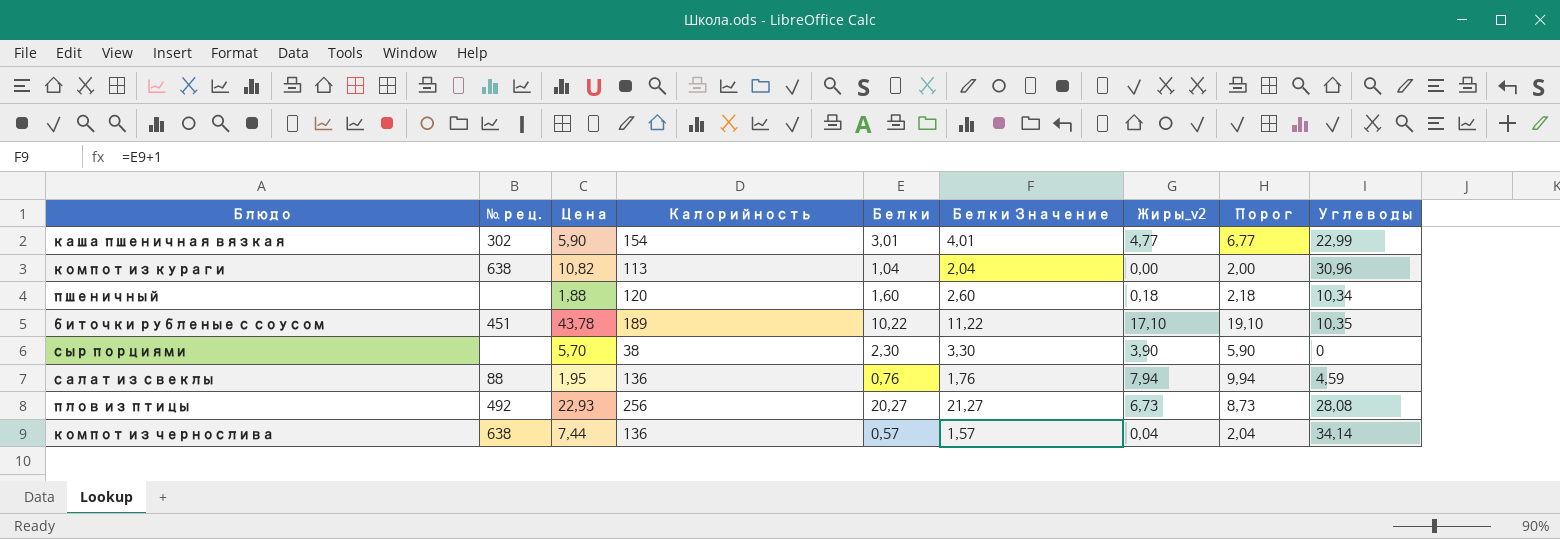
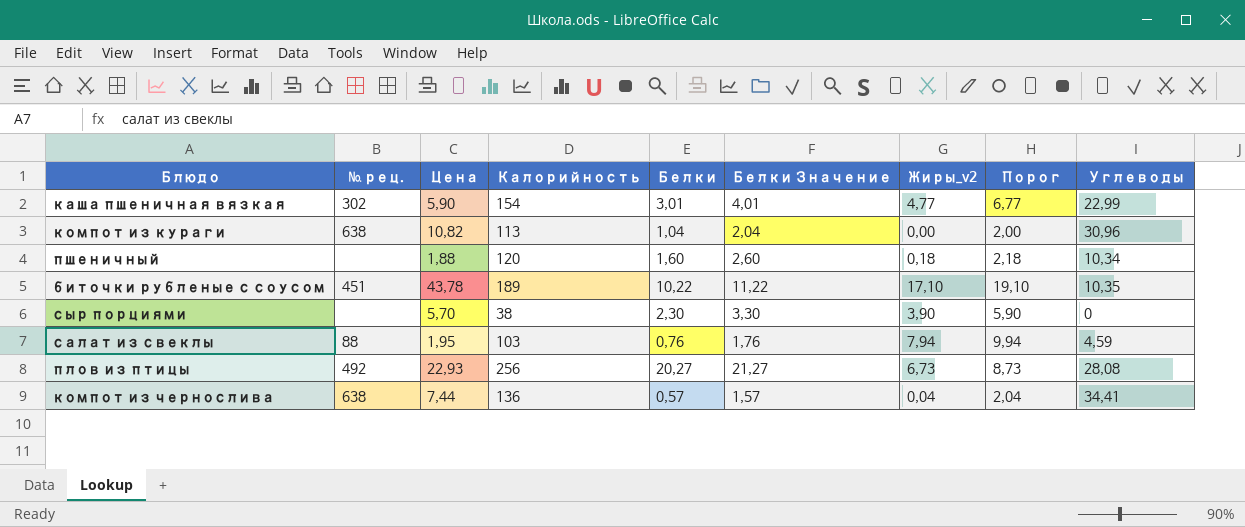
салат из свеклы | Калорийность: 136 -> 103
компот из чернослива | Углеводы: 34,14 -> 34,41

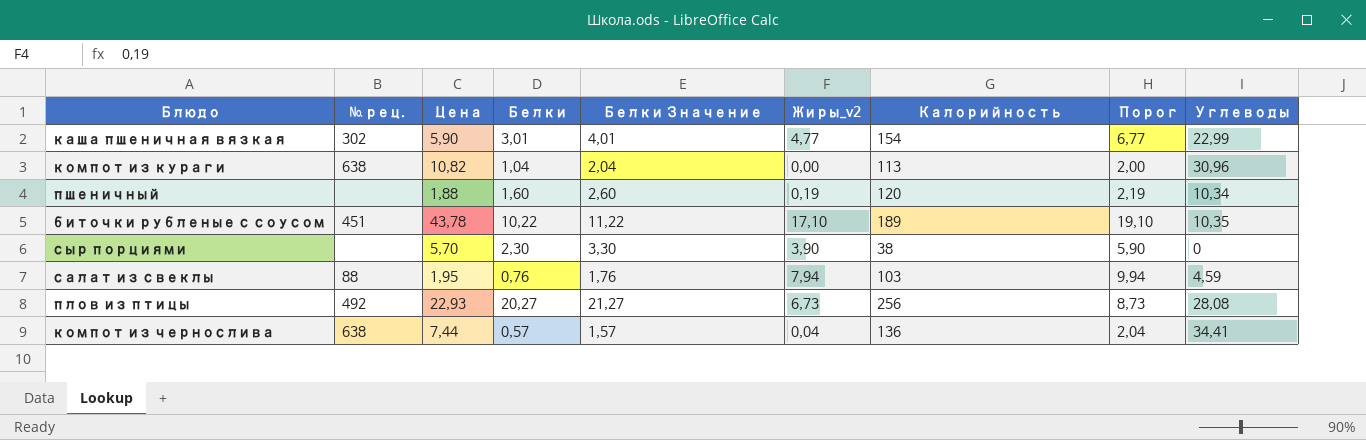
column Калорийность | position: 4 -> 7
пшеничный | Жиры_v2: 0,18 -> 0,19
пшеничный | Порог: 2,18 -> 2,19

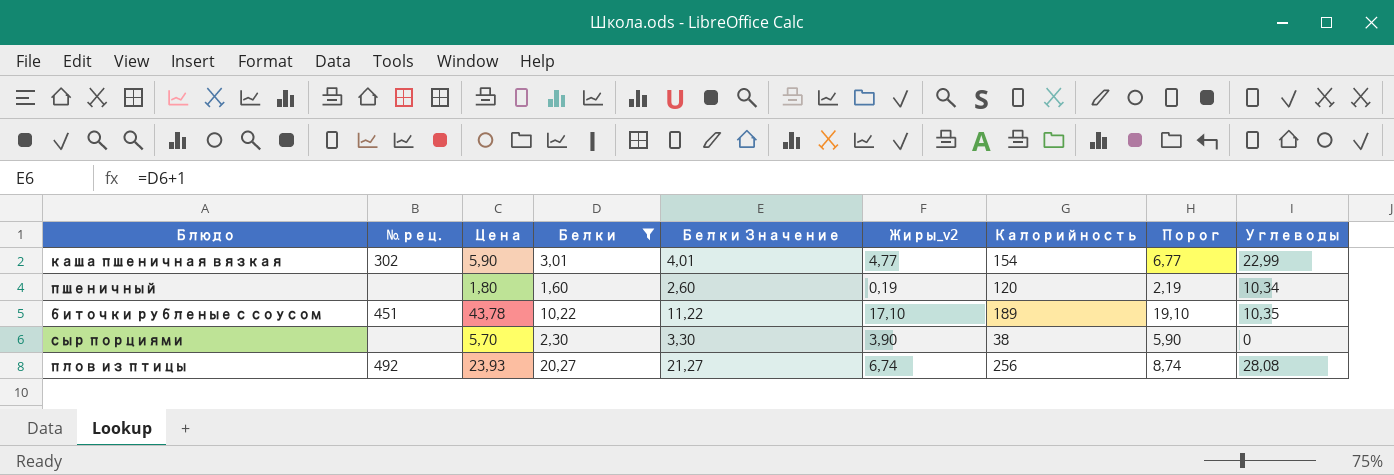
filter: none -> Белки >= 1,60
пшеничный | Цена: 1,88 -> 1,80
плов из птицы | Цена: 22,93 -> 23,93
плов из птицы | Жиры_v2: 6,73 -> 6,74
плов из птицы | Порог: 8,73 -> 8,74

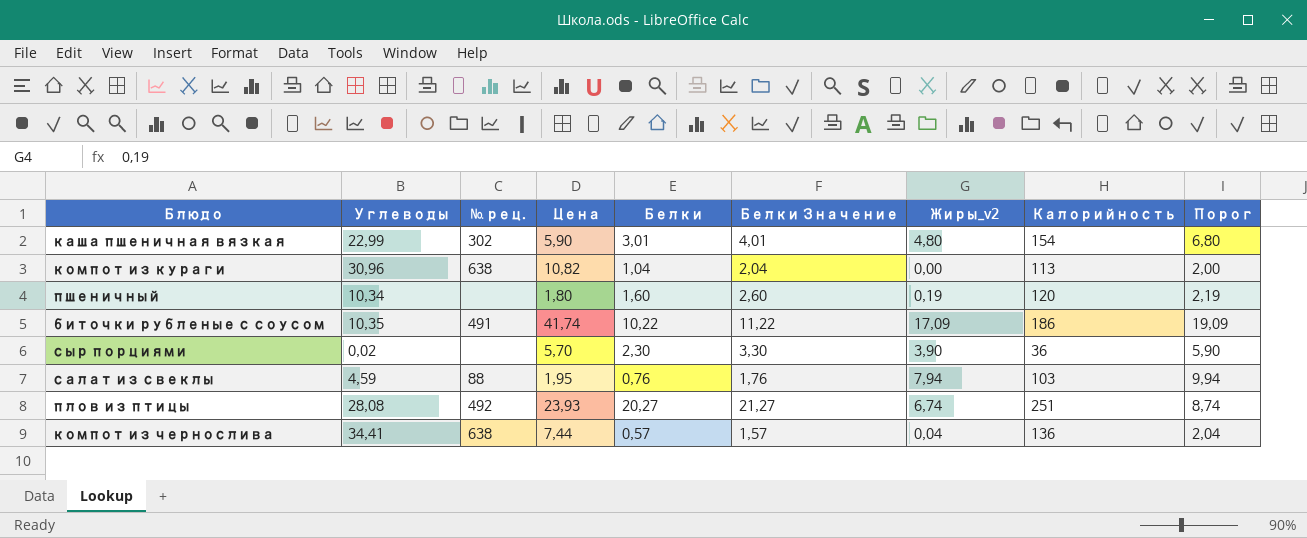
filter: Белки >= 1,60 -> none
column Углеводы | position: 9 -> 2
каша пшеничная вязкая | Жиры_v2: 4,77 -> 4,80
каша пшеничная вязкая | Порог: 6,77 -> 6,80
биточки рубленые с соусом | № рец.: 451 -> 491
биточки рубленые с соусом | Цена: 43,78 -> 41,74
биточки рубленые с соусом | Жиры_v2: 17,10 -> 17,09
биточки рубленые с соусом | Калорийность: 189 -> 186
биточки рубленые с соусом | Порог: 19,10 -> 19,09
сыр порциями | Углеводы: 0 -> 0,02
сыр порциями | Калорийность: 38 -> 36
плов из птицы | Калорийность: 256 -> 251

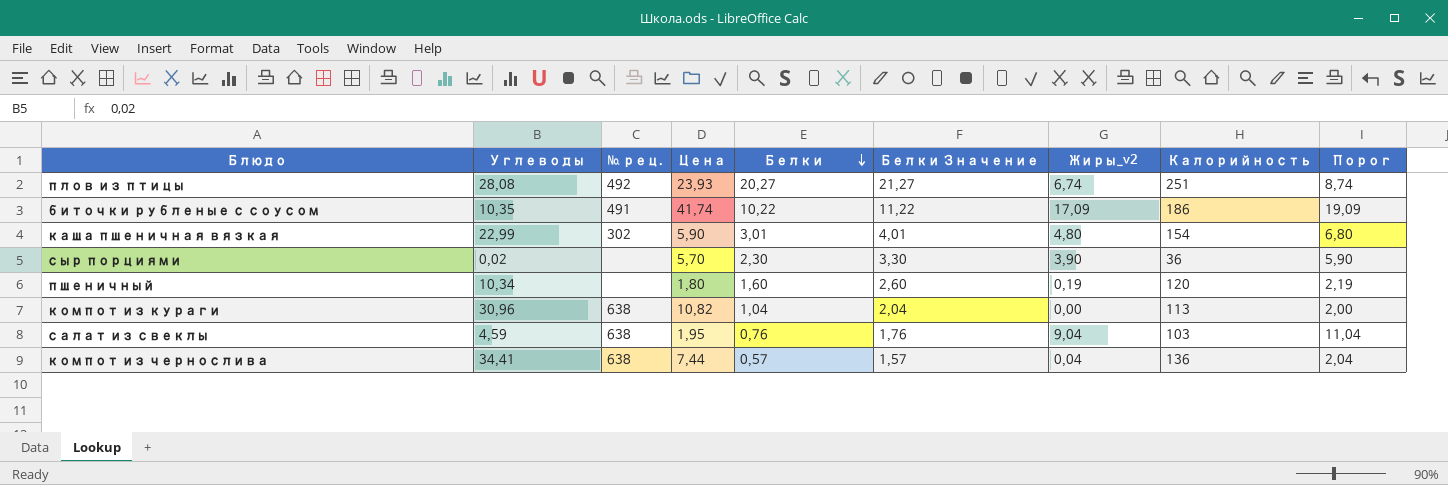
row order: none -> Белки descending
салат из свеклы | № рец.: 88 -> 638
салат из свеклы | Жиры_v2: 7,94 -> 9,04
салат из свеклы | Порог: 9,94 -> 11,04

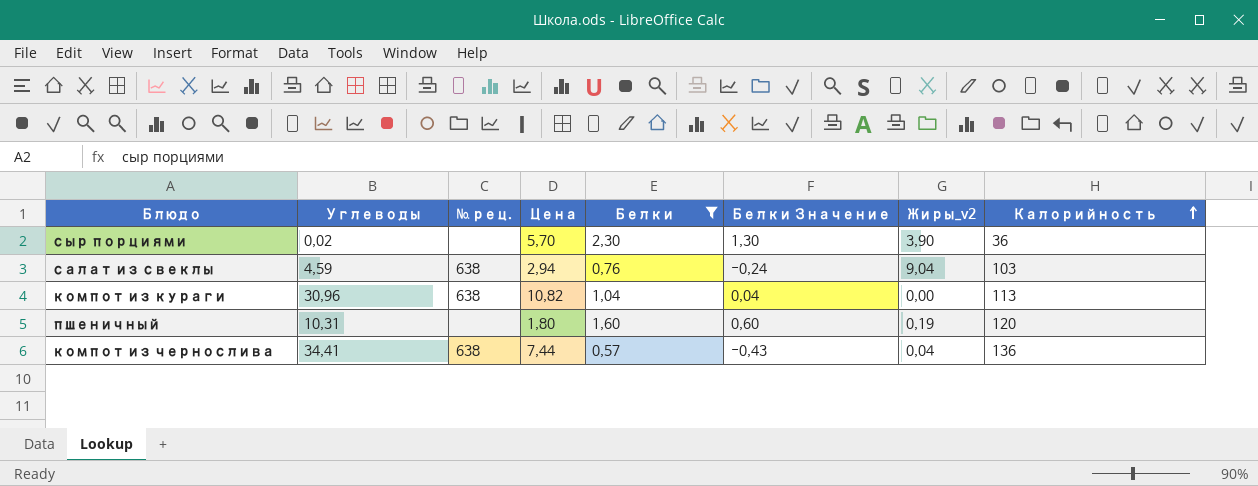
filter: none -> Белки <= 2,30
row order: Белки descending -> Калорийность ascending
column Порог | formula: [Жиры_v2] + 2 -> none
column Белки Значение | formula: [Белки] + 1 -> [Белки] - 1
салат из свеклы | Цена: 1,95 -> 2,94
пшеничный | Углеводы: 10,34 -> 10,31

